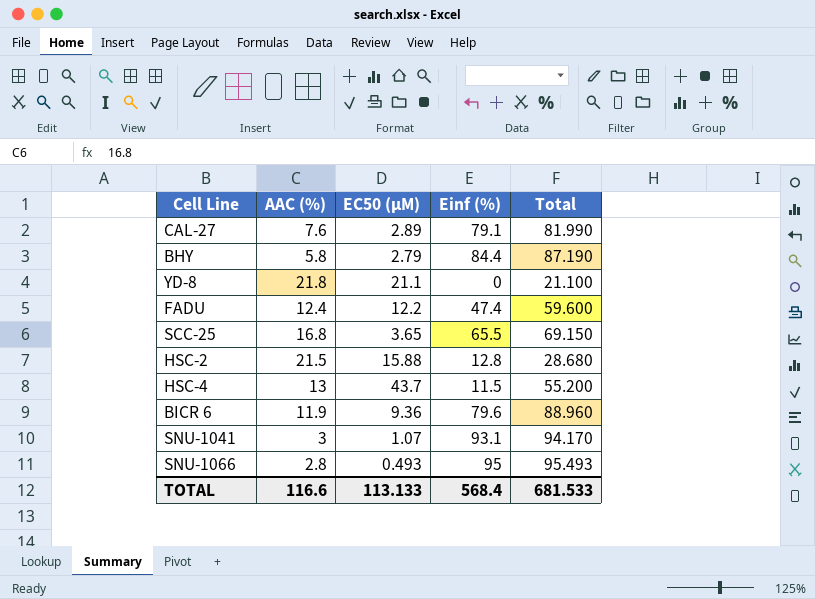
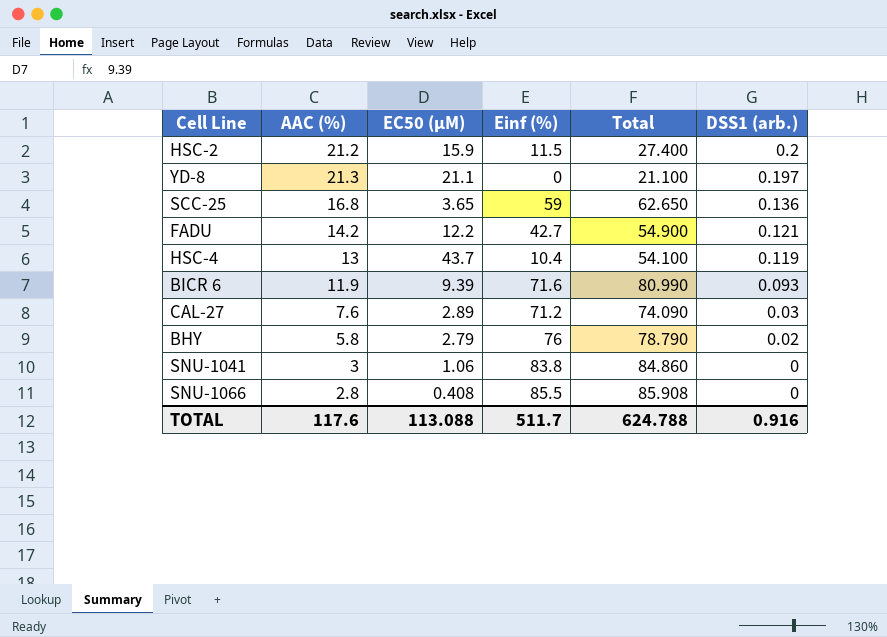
row order: none -> DSS1 (arb.) descending
column DSS1 (arb.) | position: none -> 6
HSC-2 | AAC (%): 21.5 -> 21.2
HSC-2 | EC50 (µM): 15.88 -> 15.9
HSC-2 | Einf (%): 12.8 -> 11.5
HSC-2 | Total: 28.680 -> 27.400
YD-8 | AAC (%): 21.8 -> 21.3
SCC-25 | Einf (%): 65.5 -> 59
SCC-25 | Total: 69.150 -> 62.650
FADU | AAC (%): 12.4 -> 14.2
FADU | Einf (%): 47.4 -> 42.7
FADU | Total: 59.600 -> 54.900
HSC-4 | Einf (%): 11.5 -> 10.4
HSC-4 | Total: 55.200 -> 54.100
BICR 6 | EC50 (µM): 9.36 -> 9.39
BICR 6 | Einf (%): 79.6 -> 71.6
BICR 6 | Total: 88.960 -> 80.990
CAL-27 | Einf (%): 79.1 -> 71.2
CAL-27 | Total: 81.990 -> 74.090
BHY | Einf (%): 84.4 -> 76
BHY | Total: 87.190 -> 78.790
SNU-1041 | EC50 (µM): 1.07 -> 1.06
SNU-1041 | Einf (%): 93.1 -> 83.8
SNU-1041 | Total: 94.170 -> 84.860
SNU-1066 | EC50 (µM): 0.493 -> 0.408
SNU-1066 | Einf (%): 95 -> 85.5
SNU-1066 | Total: 95.493 -> 85.908
TOTAL | AAC (%): 116.6 -> 117.6
TOTAL | EC50 (µM): 113.133 -> 113.088
TOTAL | Einf (%): 568.4 -> 511.7
TOTAL | Total: 681.533 -> 624.788

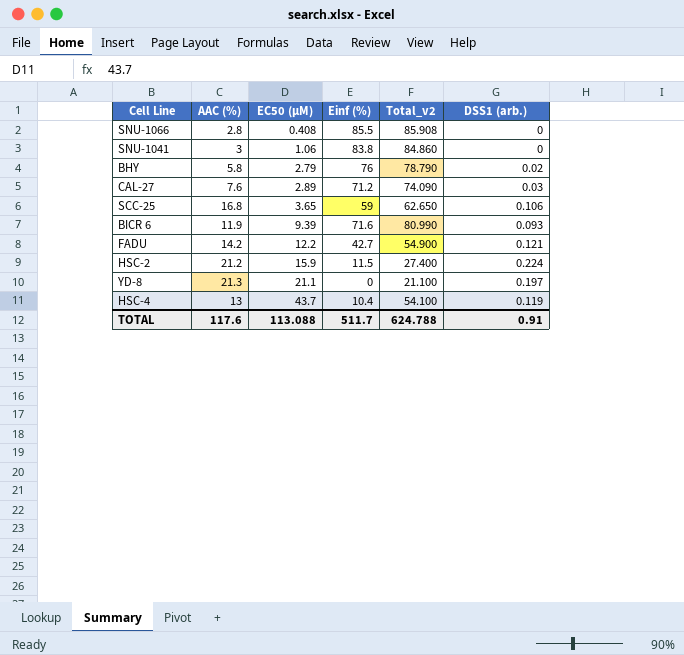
row order: DSS1 (arb.) descending -> EC50 (µM) ascending
column name: Total -> Total_v2
SCC-25 | DSS1 (arb.): 0.136 -> 0.106
HSC-2 | DSS1 (arb.): 0.2 -> 0.224
TOTAL | DSS1 (arb.): 0.916 -> 0.91

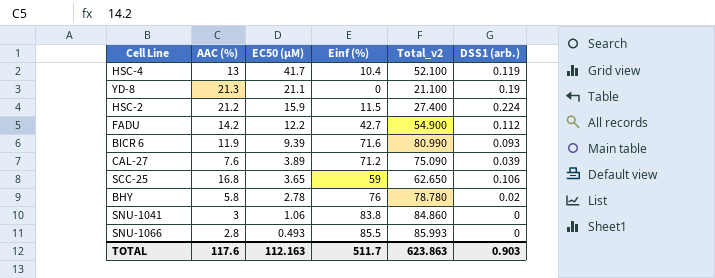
row order: EC50 (µM) ascending -> EC50 (µM) descending
HSC-4 | EC50 (µM): 43.7 -> 41.7
HSC-4 | Total_v2: 54.100 -> 52.100
YD-8 | DSS1 (arb.): 0.197 -> 0.19
FADU | DSS1 (arb.): 0.121 -> 0.112
CAL-27 | EC50 (µM): 2.89 -> 3.89
CAL-27 | Total_v2: 74.090 -> 75.090
CAL-27 | DSS1 (arb.): 0.03 -> 0.039
BHY | EC50 (µM): 2.79 -> 2.78
BHY | Total_v2: 78.790 -> 78.780
SNU-1066 | EC50 (µM): 0.408 -> 0.493
SNU-1066 | Total_v2: 85.908 -> 85.993
TOTAL | EC50 (µM): 113.088 -> 112.163
TOTAL | Total_v2: 624.788 -> 623.863
TOTAL | DSS1 (arb.): 0.91 -> 0.903

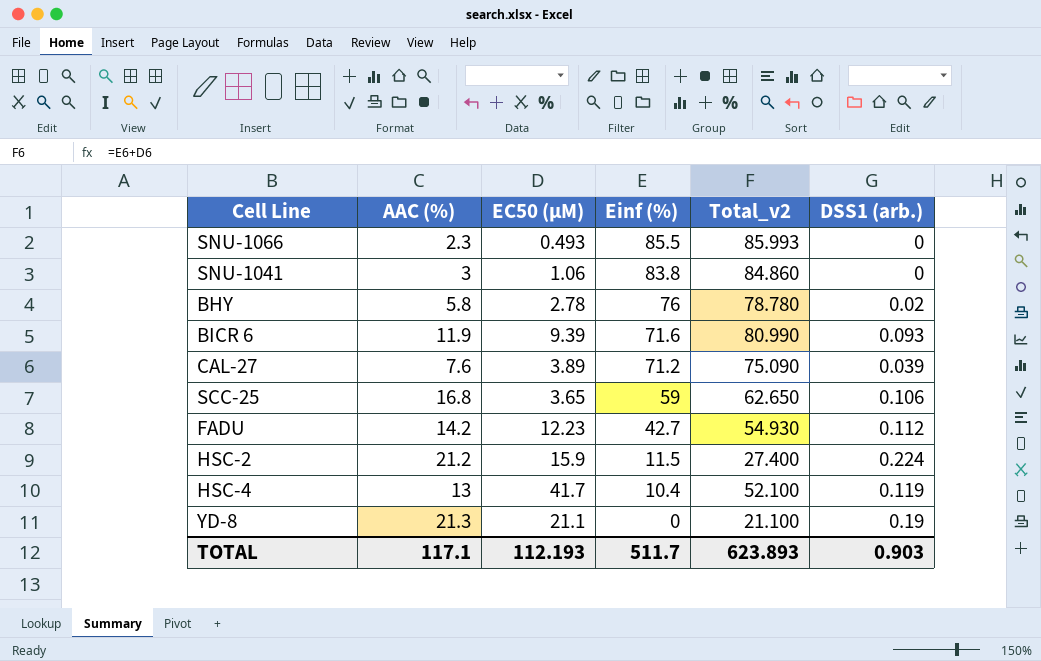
row order: EC50 (µM) descending -> Einf (%) descending
SNU-1066 | AAC (%): 2.8 -> 2.3
FADU | EC50 (µM): 12.2 -> 12.23
FADU | Total_v2: 54.900 -> 54.930
TOTAL | AAC (%): 117.6 -> 117.1
TOTAL | EC50 (µM): 112.163 -> 112.193
TOTAL | Total_v2: 623.863 -> 623.893

